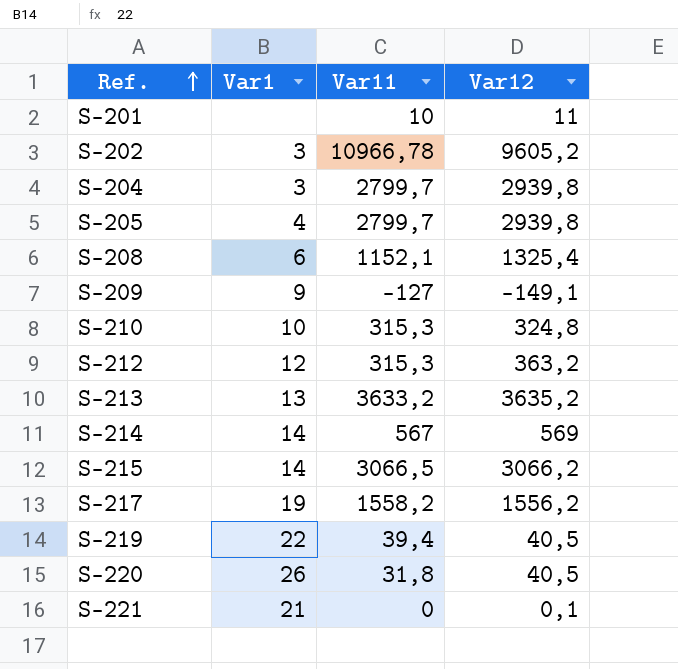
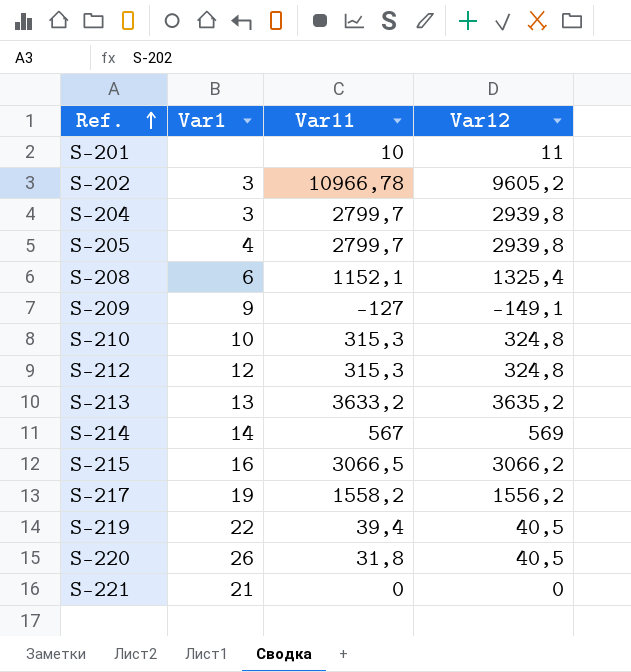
S-212 | Var12: 363,2 -> 324,8
S-215 | Var1: 14 -> 16
S-221 | Var12: 0,1 -> 0

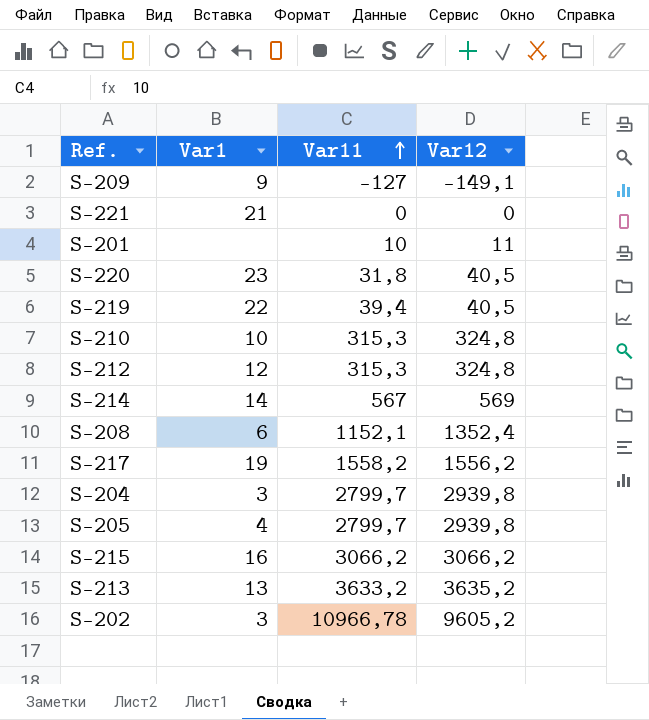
row order: Ref. ascending -> Var11 ascending
S-220 | Var1: 26 -> 23
S-208 | Var12: 1325,4 -> 1352,4
S-215 | Var11: 3066,5 -> 3066,2

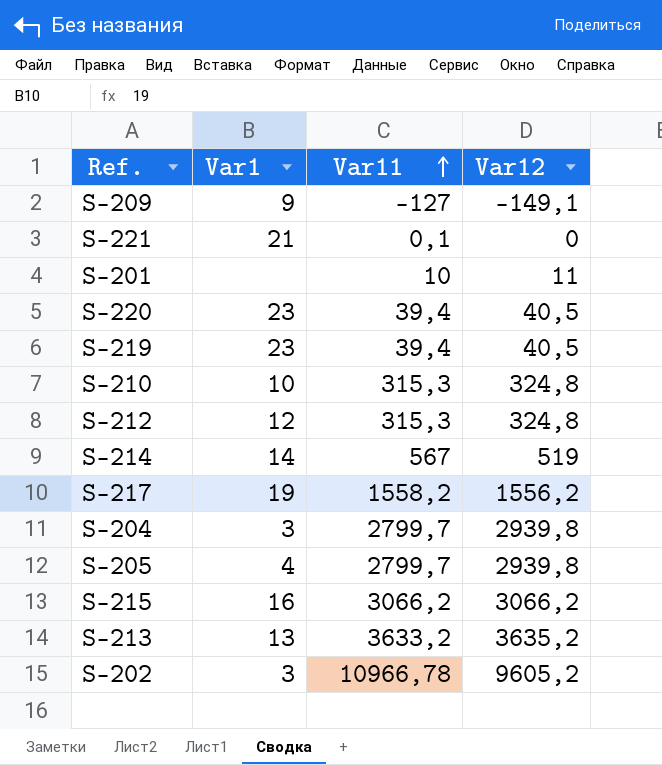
row S-208: 6 | 1152,1 | 1352,4 -> none
S-221 | Var11: 0 -> 0,1
S-220 | Var11: 31,8 -> 39,4
S-219 | Var1: 22 -> 23
S-214 | Var12: 569 -> 519

